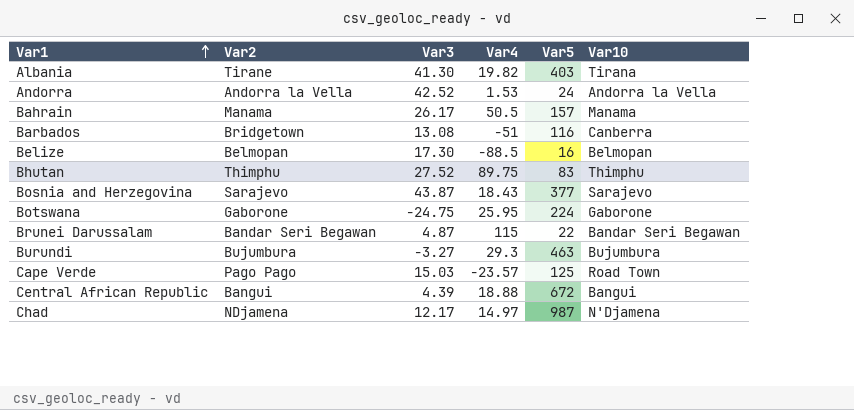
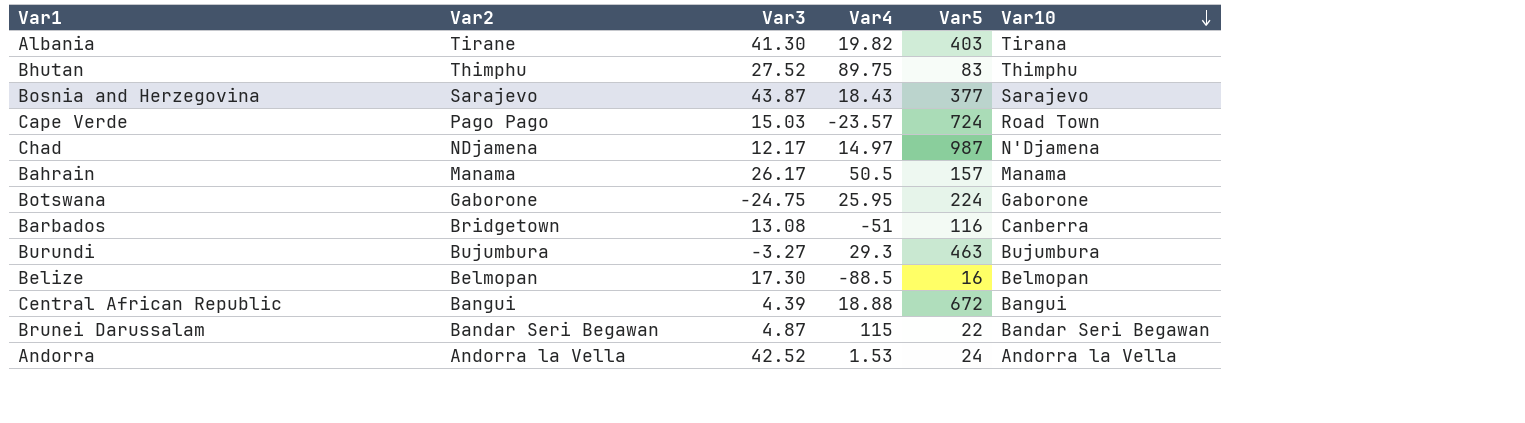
row order: Var1 ascending -> Var10 descending
Cape Verde | Var5: 125 -> 724

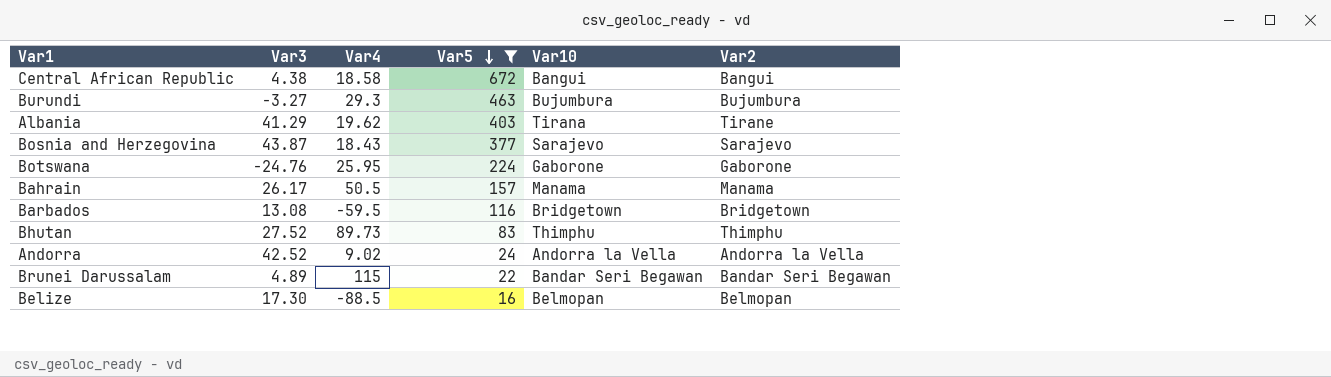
filter: none -> Var5 <= 672
row order: Var10 descending -> Var5 descending
column Var2 | position: 2 -> 6
Central African Republic | Var3: 4.39 -> 4.38
Central African Republic | Var4: 18.88 -> 18.58
Albania | Var3: 41.30 -> 41.29
Albania | Var4: 19.82 -> 19.62
Botswana | Var3: -24.75 -> -24.76
Barbados | Var4: -51 -> -59.5
Barbados | Var10: Canberra -> Bridgetown
Bhutan | Var4: 89.75 -> 89.73
Andorra | Var4: 1.53 -> 9.02
Brunei Darussalam | Var3: 4.87 -> 4.89

